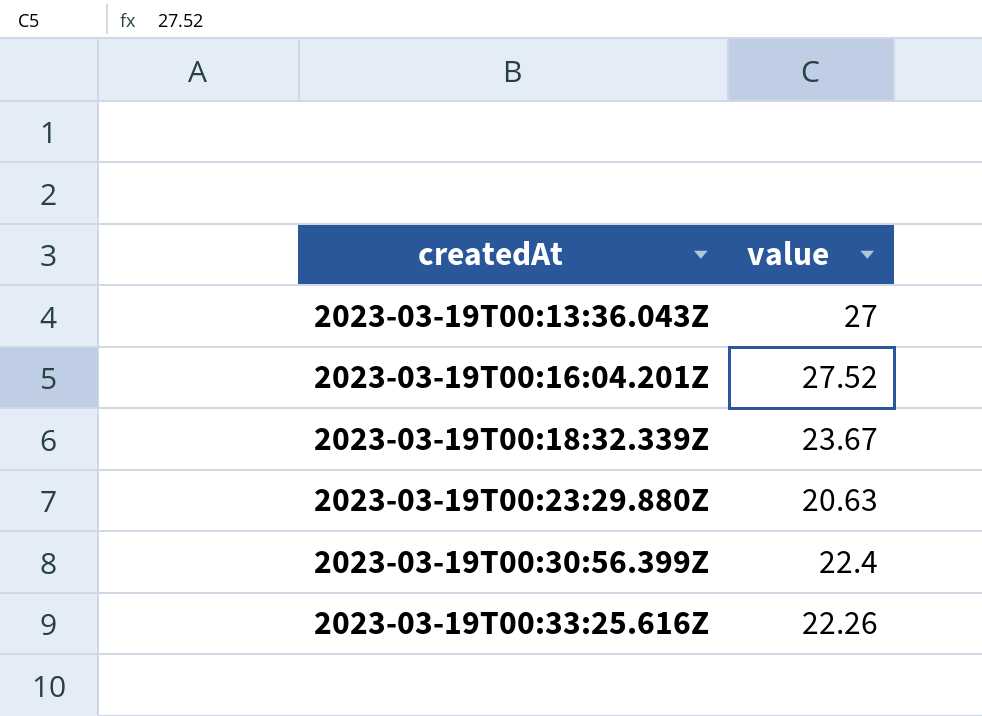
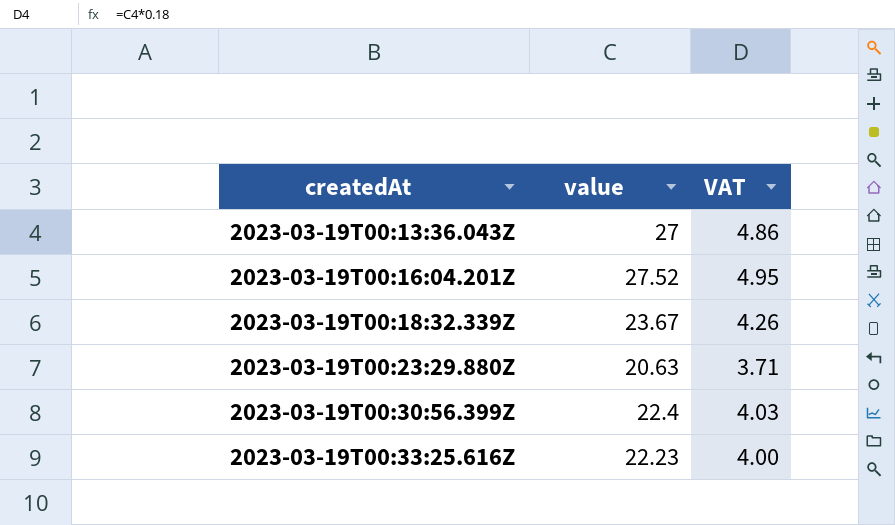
column VAT | formula: none -> [value] * 0.18
2023-03-19T00:33:25.616Z | value: 22.26 -> 22.23

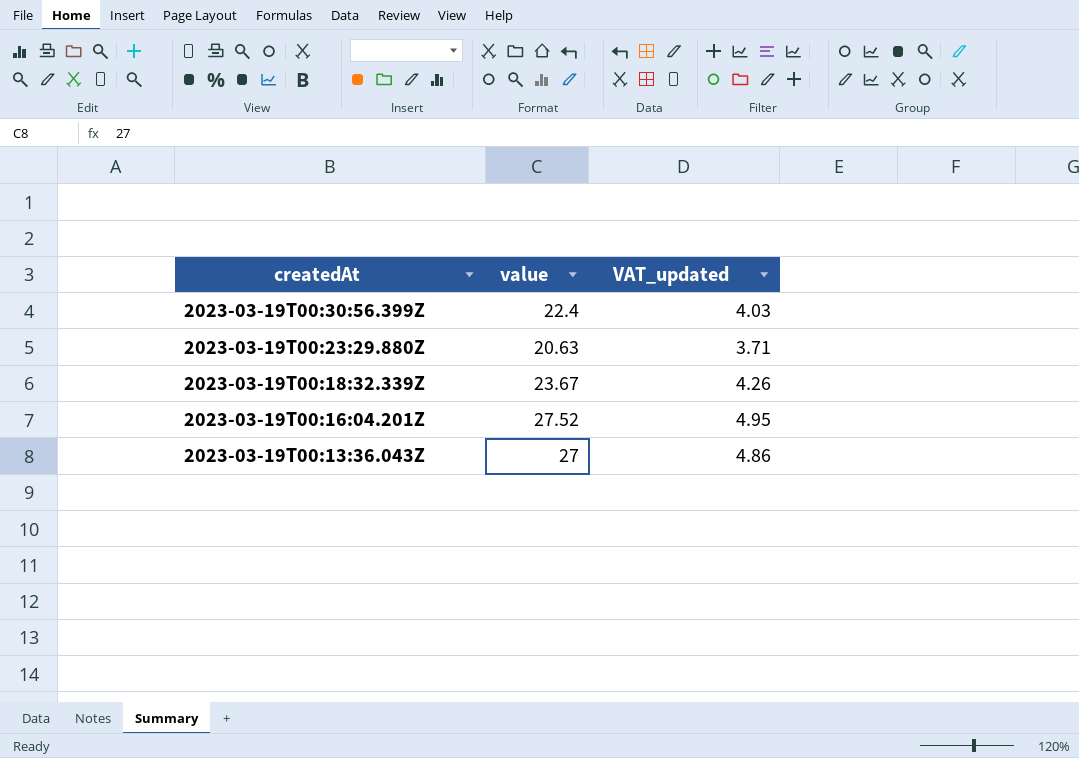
row order: createdAt ascending -> createdAt descending
column name: VAT -> VAT_updated
row 2023-03-19T00:33:25.616Z: 22.23 | 4.00 -> none

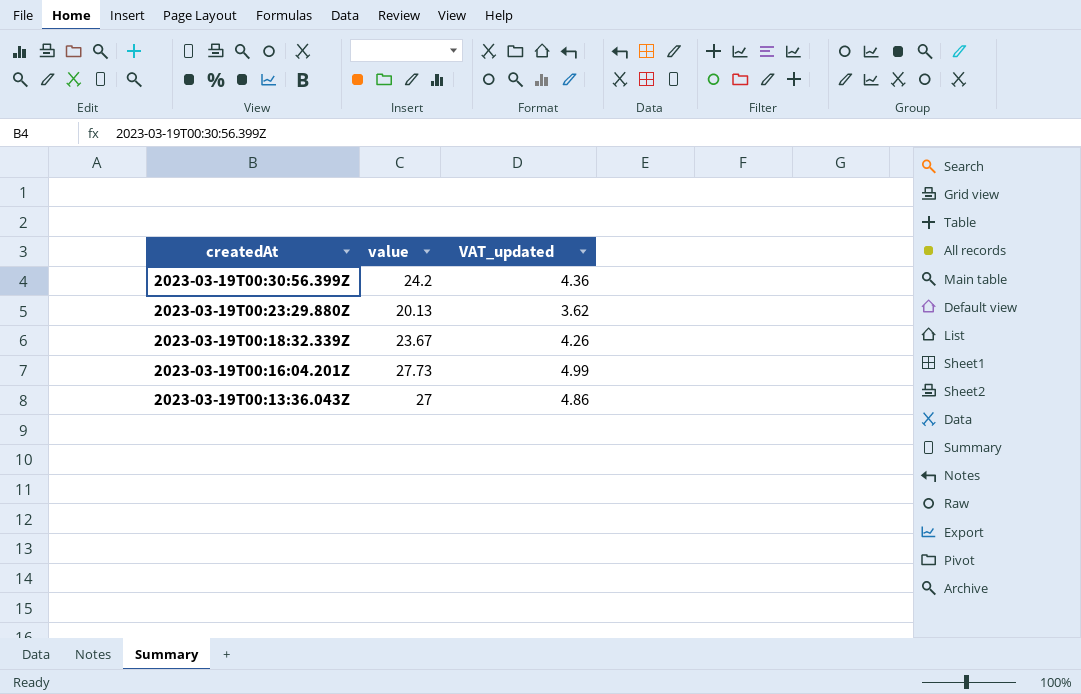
2023-03-19T00:30:56.399Z | value: 22.4 -> 24.2
2023-03-19T00:30:56.399Z | VAT_updated: 4.03 -> 4.36
2023-03-19T00:23:29.880Z | value: 20.63 -> 20.13
2023-03-19T00:23:29.880Z | VAT_updated: 3.71 -> 3.62
2023-03-19T00:16:04.201Z | value: 27.52 -> 27.73
2023-03-19T00:16:04.201Z | VAT_updated: 4.95 -> 4.99

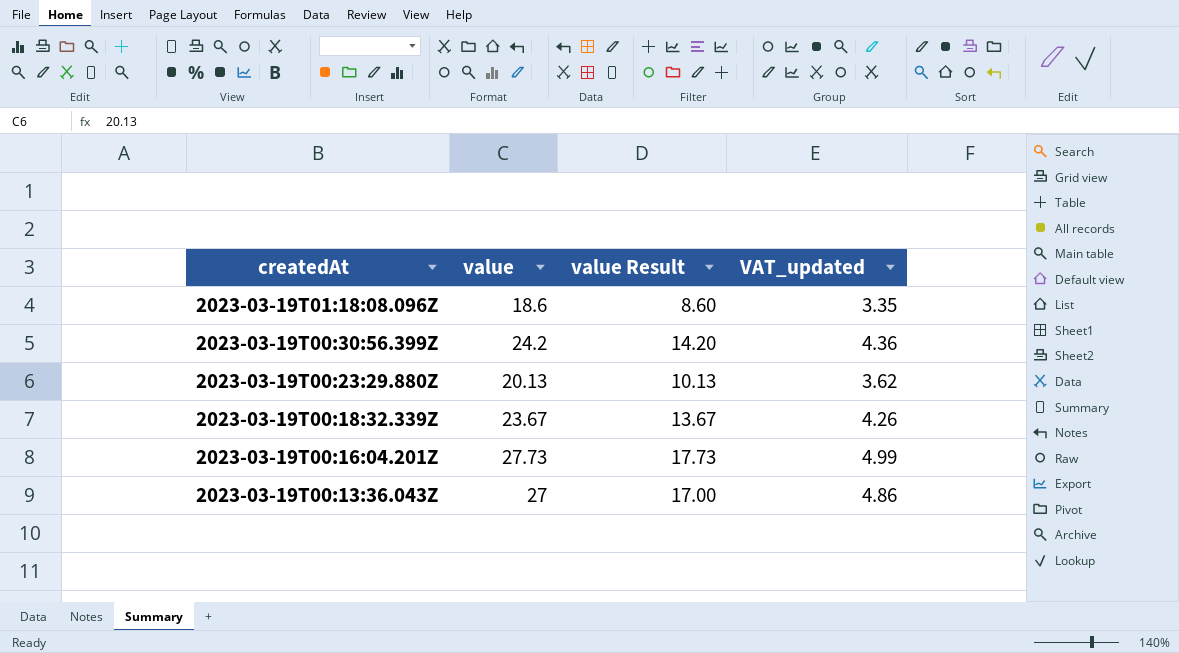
column value Result | formula: none -> [value] - 10
row 2023-03-19T01:18:08.096Z: none -> 18.6 | 8.60 | 3.35

